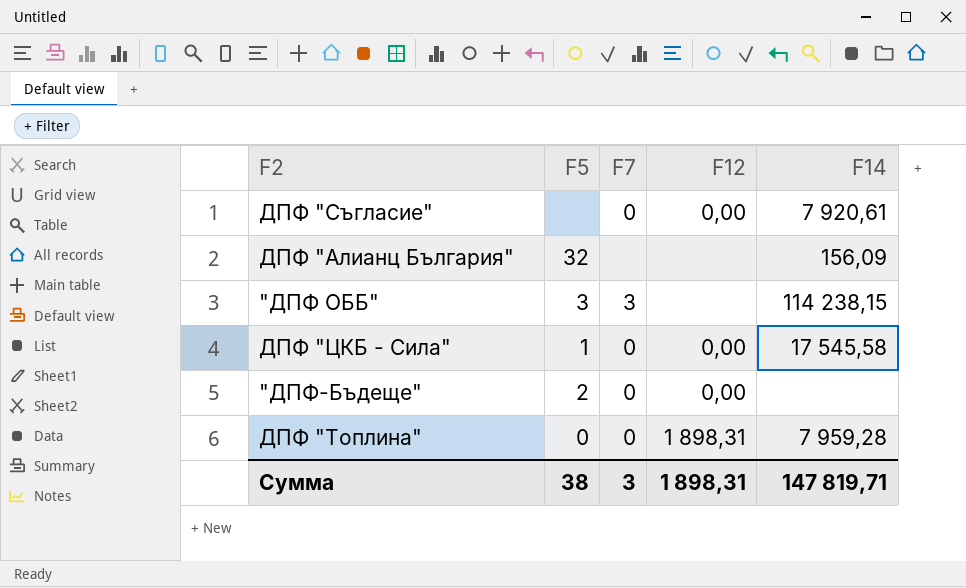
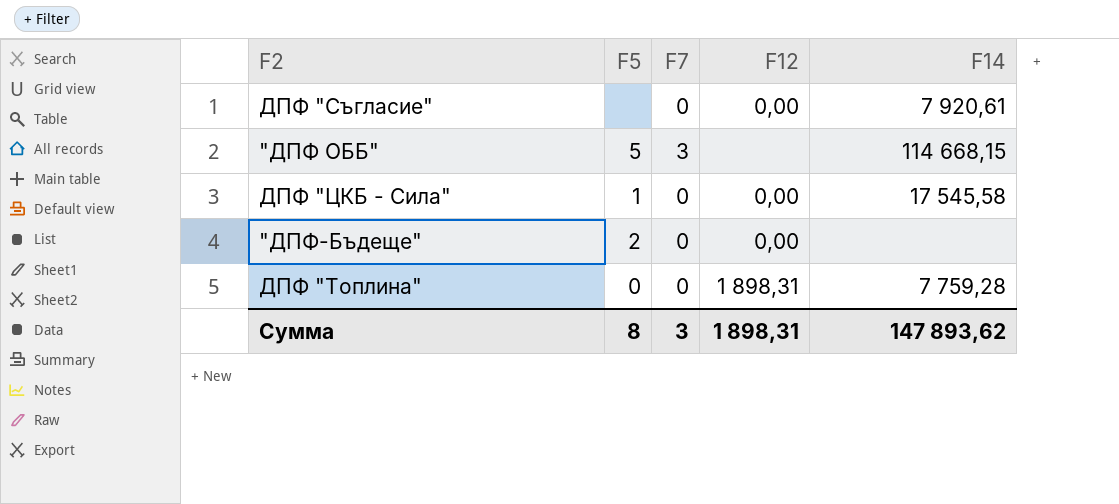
row ДПФ "Алианц България": 32 | none | none | 156,09 -> none
"ДПФ ОББ" | F5: 3 -> 5
"ДПФ ОББ" | F14: 114 238,15 -> 114 668,15
ДПФ "Топлина" | F14: 7 959,28 -> 7 759,28
Сумма | F5: 38 -> 8
Сумма | F14: 147 819,71 -> 147 893,62

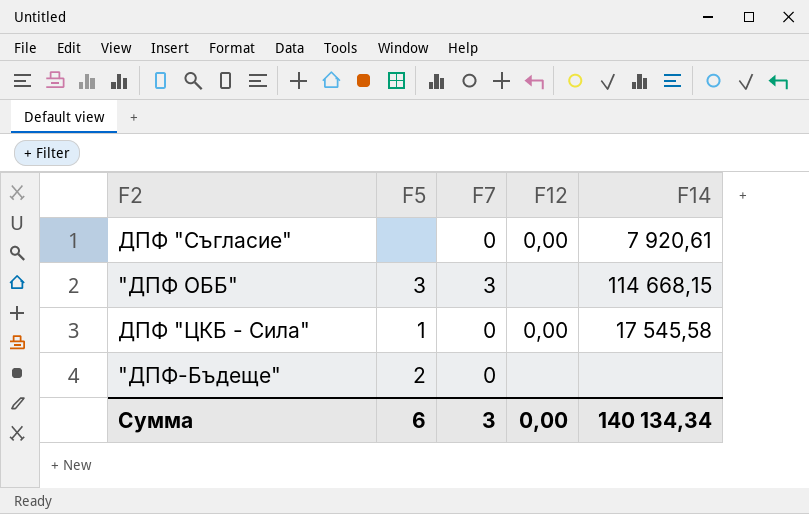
row ДПФ "Топлина": 0 | 0 | 1 898,31 | 7 759,28 -> none
"ДПФ ОББ" | F5: 5 -> 3
"ДПФ-Бъдеще" | F12: 0,00 -> none
Сумма | F5: 8 -> 6
Сумма | F12: 1 898,31 -> 0,00
Сумма | F14: 147 893,62 -> 140 134,34

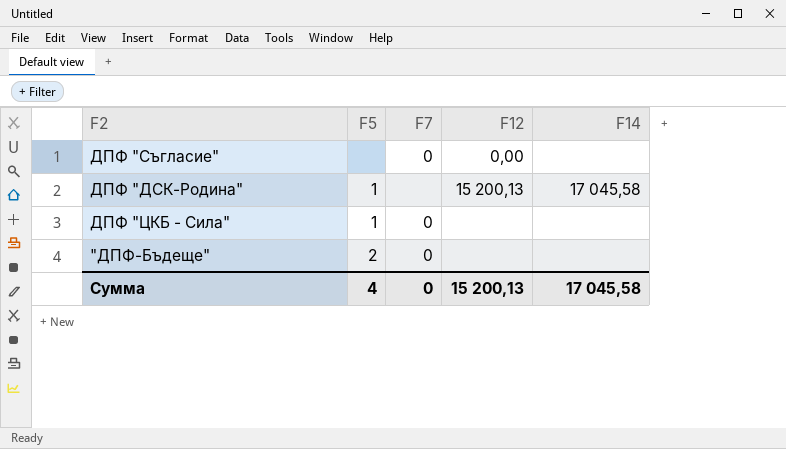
row "ДПФ ОББ": 3 | 3 | none | 114 668,15 -> none
ДПФ "Съгласие" | F14: 7 920,61 -> none
row ДПФ "ДСК-Родина": none -> 1 | none | 15 200,13 | 17 045,58
ДПФ "ЦКБ - Сила" | F12: 0,00 -> none
ДПФ "ЦКБ - Сила" | F14: 17 545,58 -> none
Сумма | F5: 6 -> 4
Сумма | F7: 3 -> 0
Сумма | F12: 0,00 -> 15 200,13
Сумма | F14: 140 134,34 -> 17 045,58

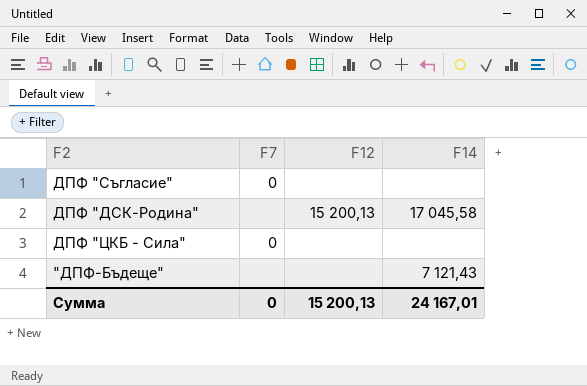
column F5 | position: 2 -> none
ДПФ "Съгласие" | F12: 0,00 -> none
"ДПФ-Бъдеще" | F7: 0 -> none
"ДПФ-Бъдеще" | F14: none -> 7 121,43
Сумма | F14: 17 045,58 -> 24 167,01

